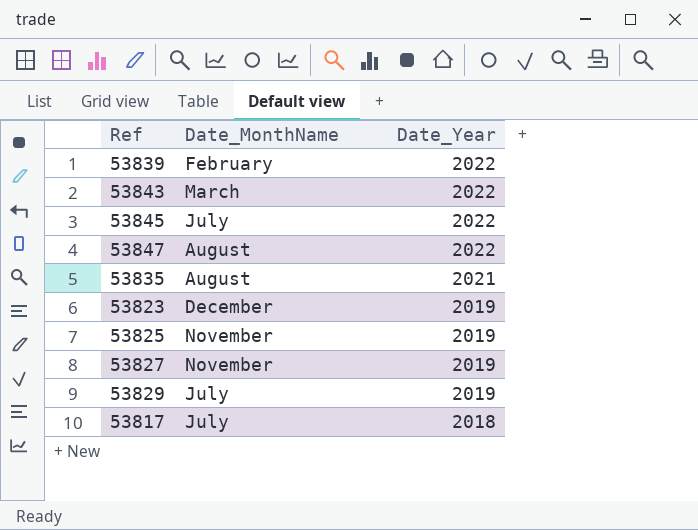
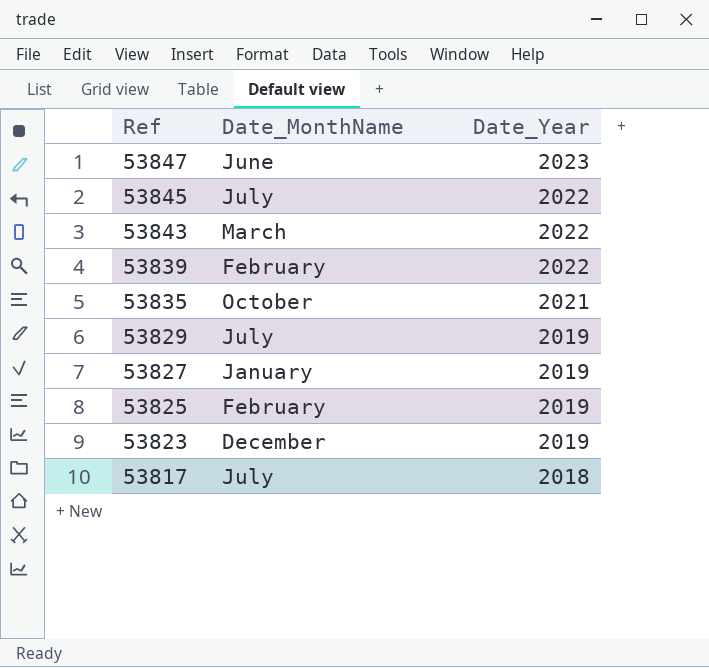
row order: Date_Year descending -> Ref descending
53847 | Date_MonthName: August -> June
53847 | Date_Year: 2022 -> 2023
53835 | Date_MonthName: August -> October
53827 | Date_MonthName: November -> January
53825 | Date_MonthName: November -> February

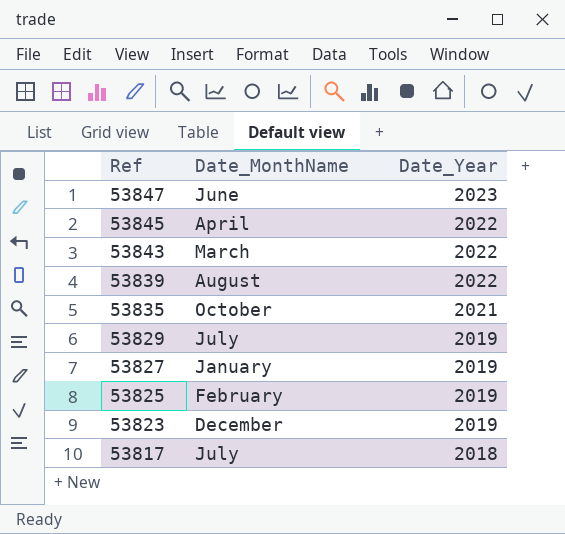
53845 | Date_MonthName: July -> April
53839 | Date_MonthName: February -> August

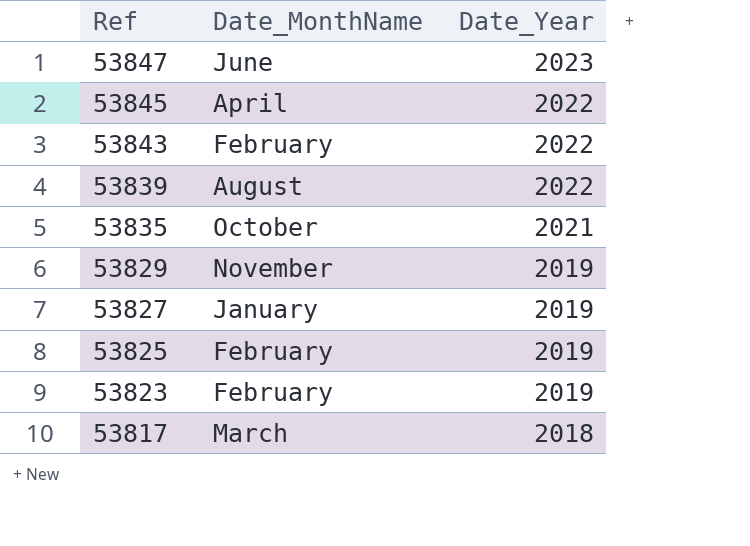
53843 | Date_MonthName: March -> February
53829 | Date_MonthName: July -> November
53823 | Date_MonthName: December -> February
53817 | Date_MonthName: July -> March

